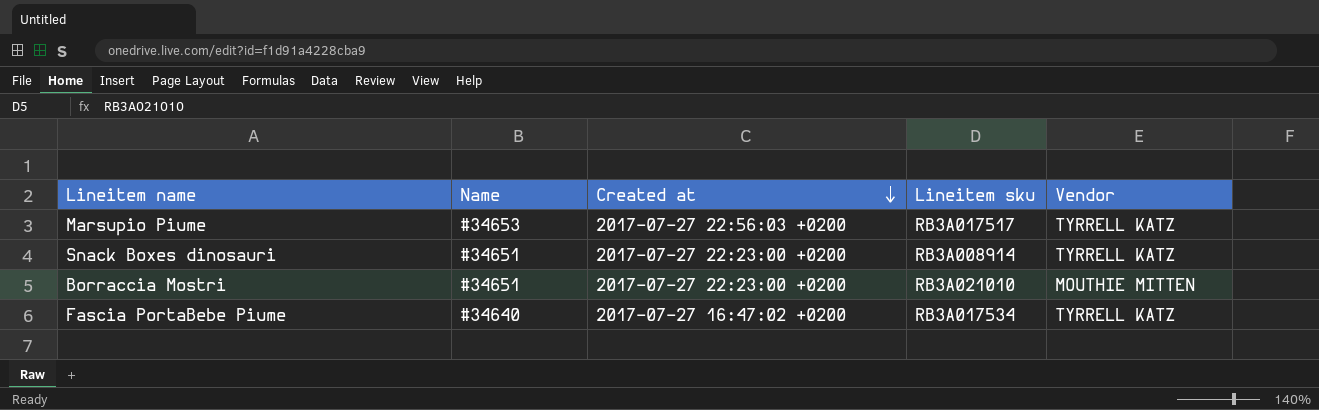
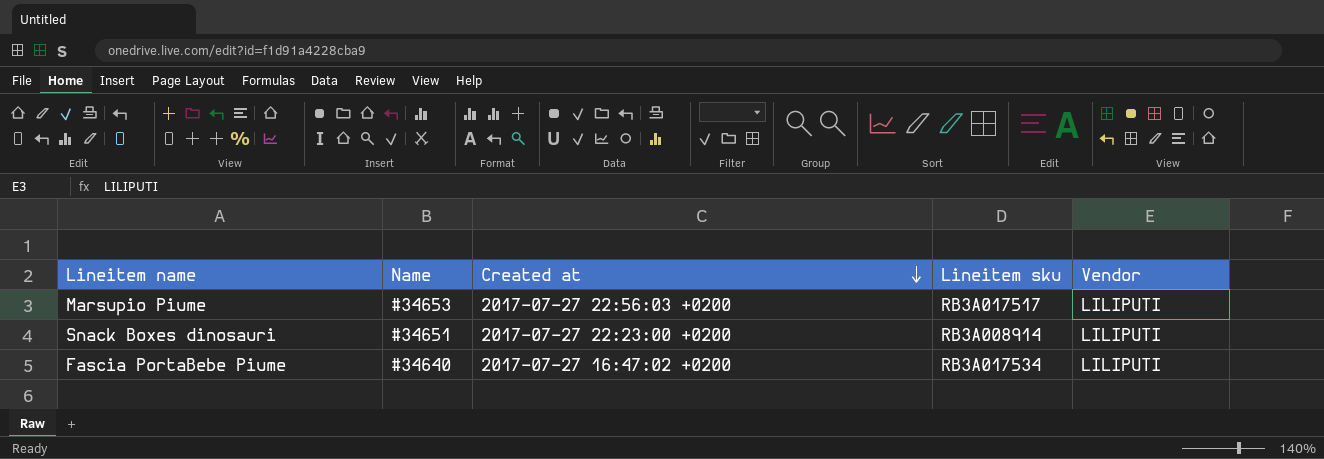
row Borraccia Mostri: #34651 | 2017-07-27 22:23:00 +0200 | RB3A021010 | MOUTHIE MITTEN -> none
Marsupio Piume | Vendor: TYRRELL KATZ -> LILIPUTI
Snack Boxes dinosauri | Vendor: TYRRELL KATZ -> LILIPUTI
Fascia PortaBebe Piume | Vendor: TYRRELL KATZ -> LILIPUTI

